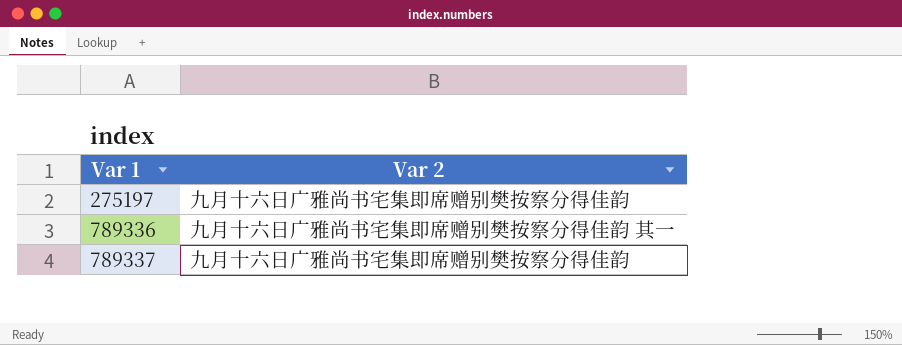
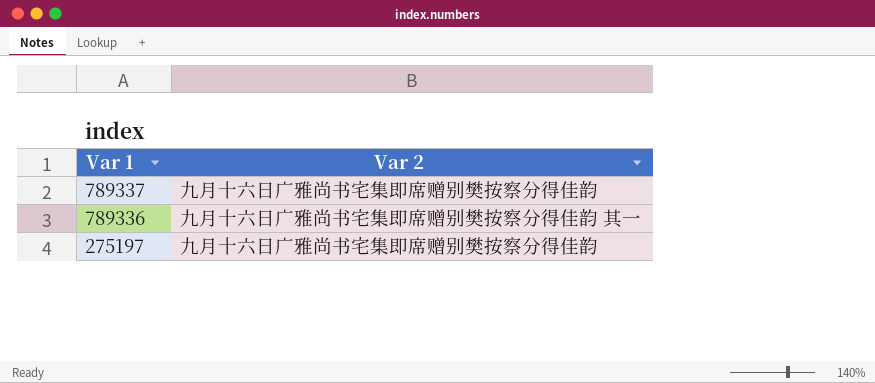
row order: Var 1 ascending -> Var 1 descending

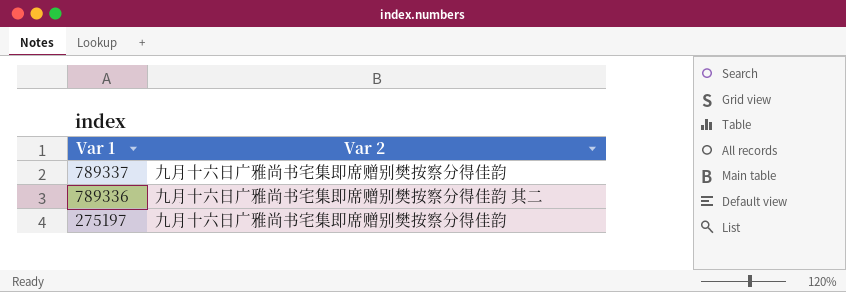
789336 | Var 2: 九月十六日广雅尚书宅集即席赠别樊按察分得佳韵 其一 -> 九月十六日广雅尚书宅集即席赠别樊按察分得佳韵 其二

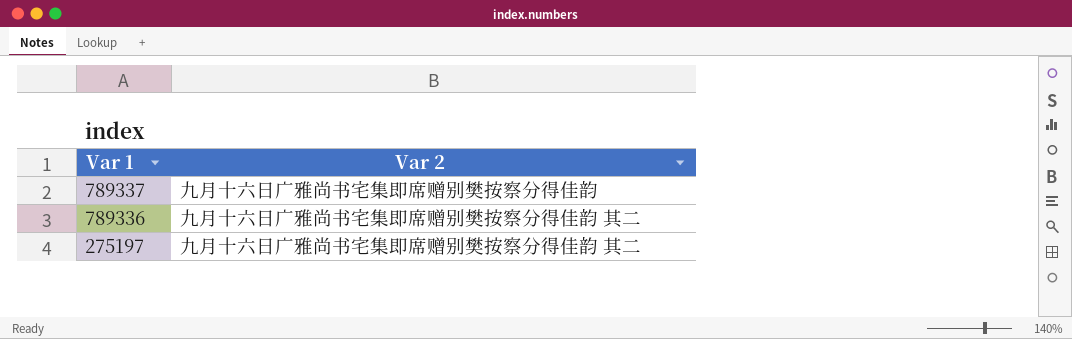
275197 | Var 2: 九月十六日广雅尚书宅集即席赠别樊按察分得佳韵 -> 九月十六日广雅尚书宅集即席赠别樊按察分得佳韵 其二

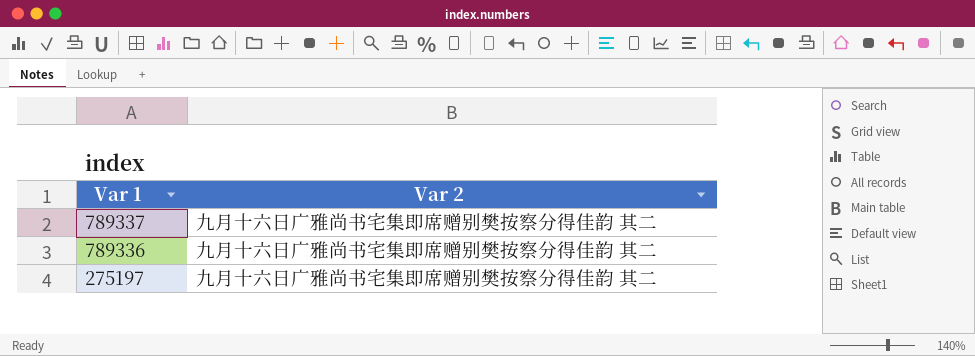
789337 | Var 2: 九月十六日广雅尚书宅集即席赠别樊按察分得佳韵 -> 九月十六日广雅尚书宅集即席赠别樊按察分得佳韵 其二

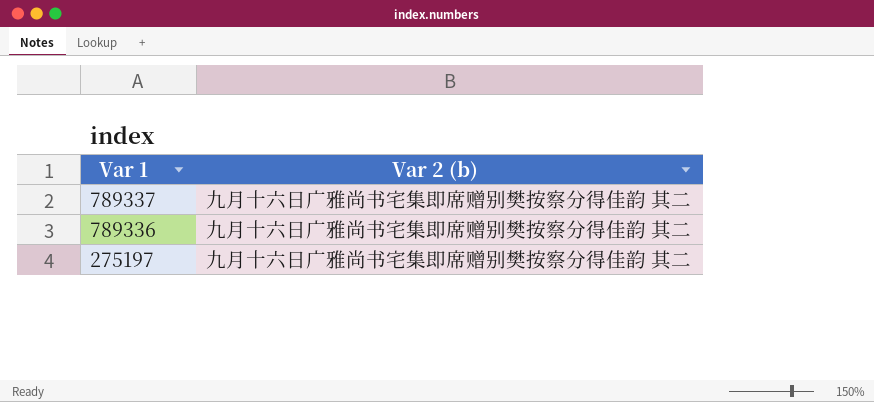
column name: Var 2 -> Var 2 (b)

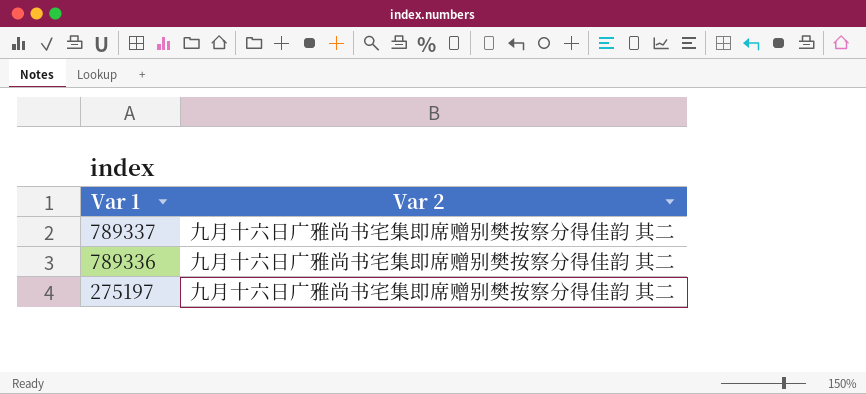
column name: Var 2 (b) -> Var 2

